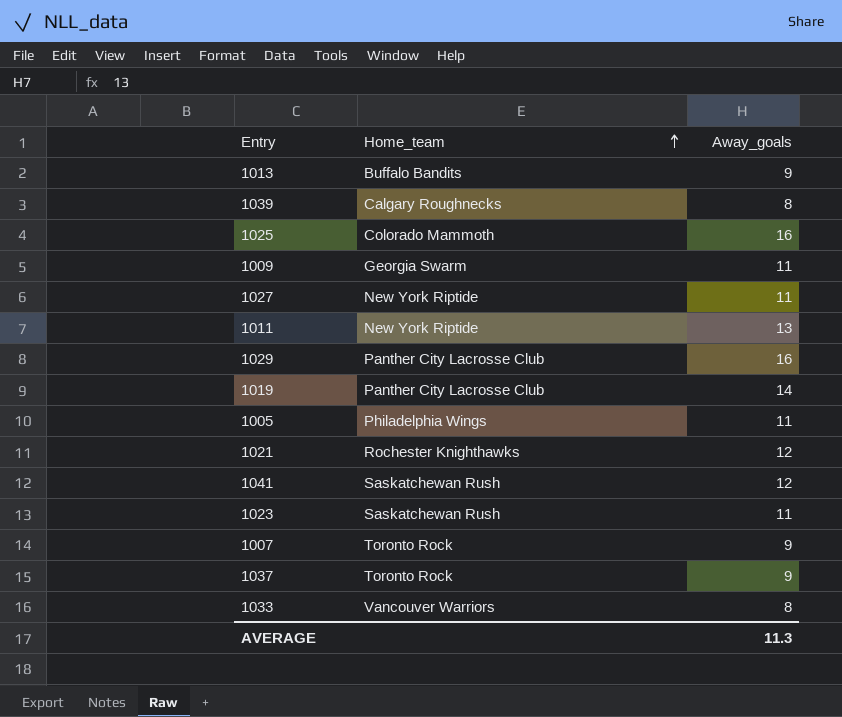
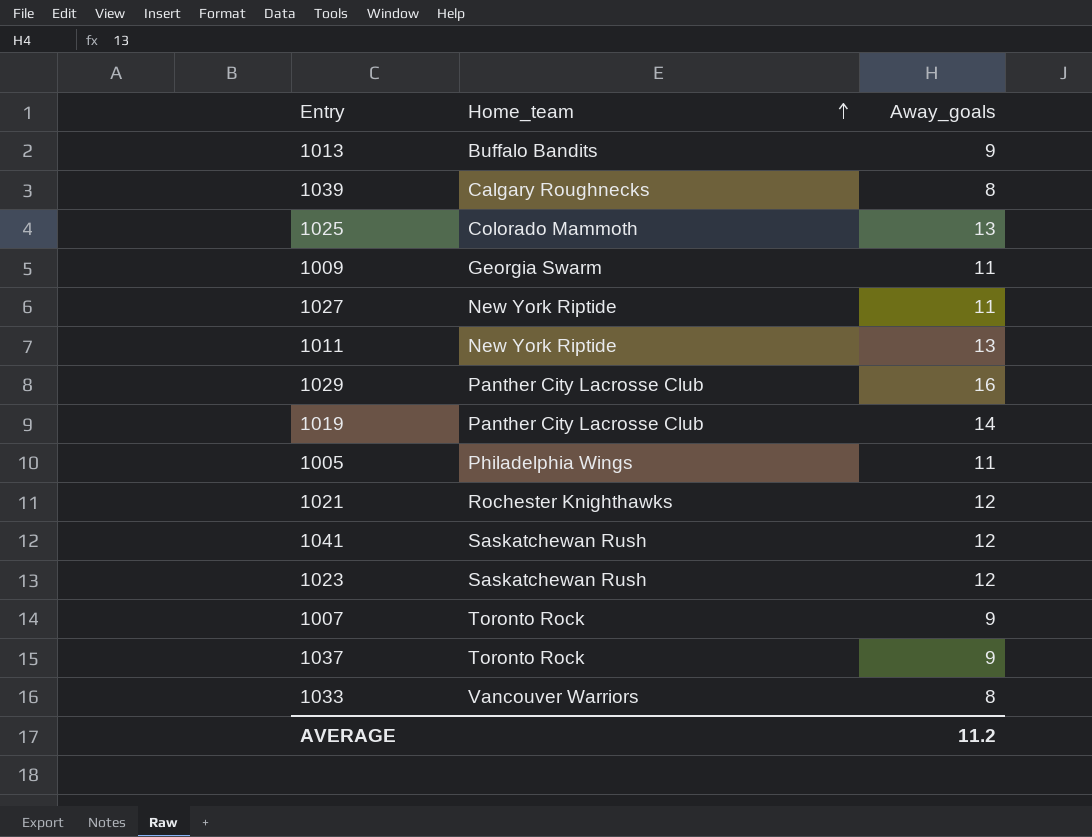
1025 | Away_goals: 16 -> 13
1023 | Away_goals: 11 -> 12
AVERAGE | Away_goals: 11.3 -> 11.2

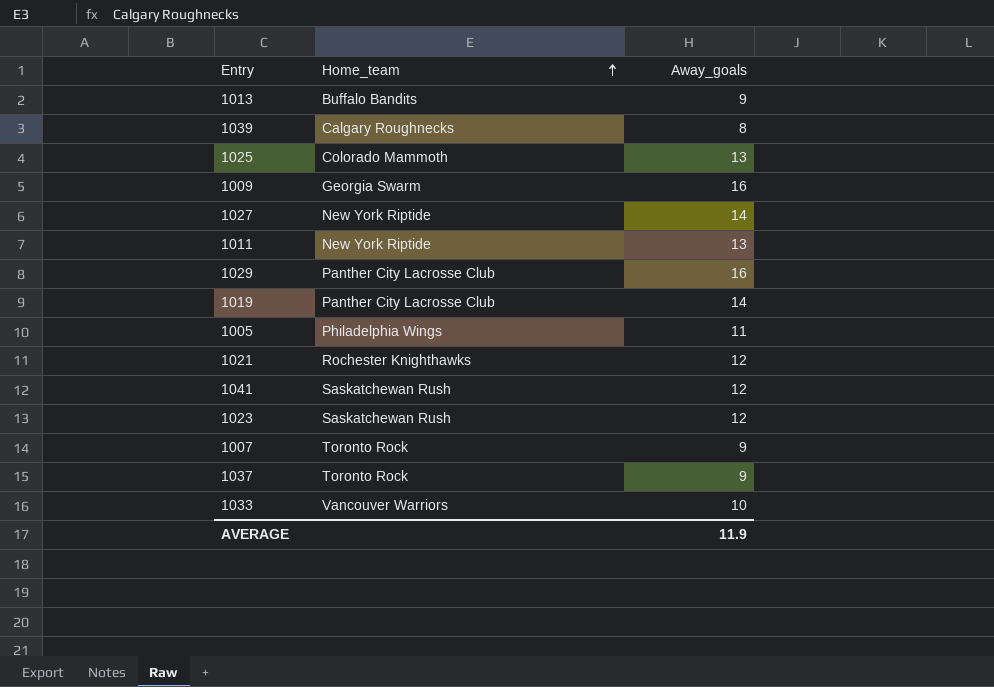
1009 | Away_goals: 11 -> 16
1027 | Away_goals: 11 -> 14
1033 | Away_goals: 8 -> 10
AVERAGE | Away_goals: 11.2 -> 11.9

